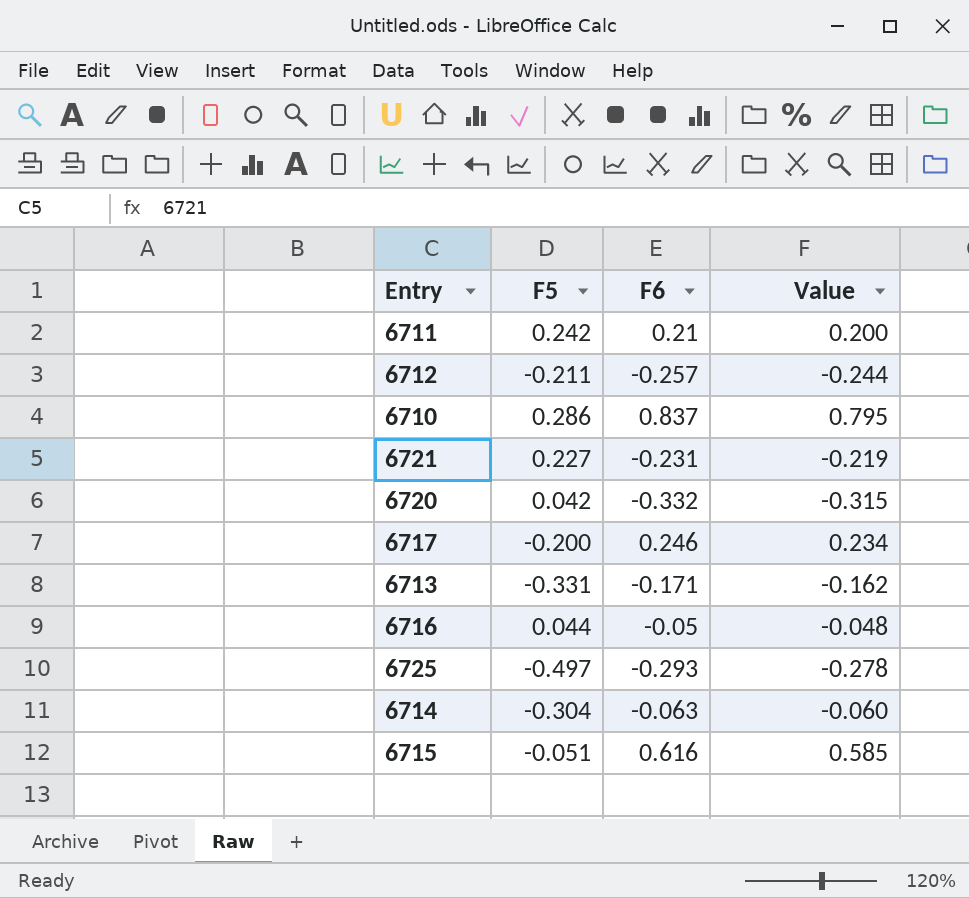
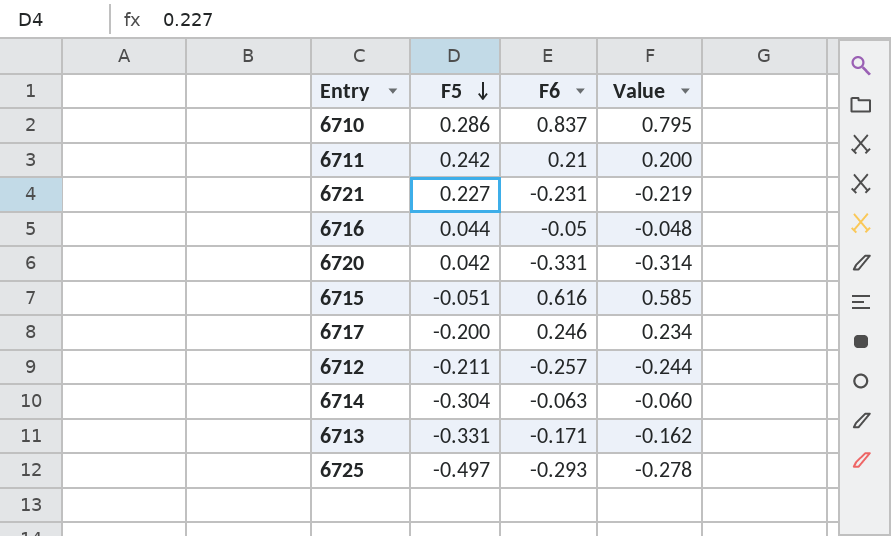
row order: none -> F5 descending
6720 | F6: -0.332 -> -0.331
6720 | Value: -0.315 -> -0.314

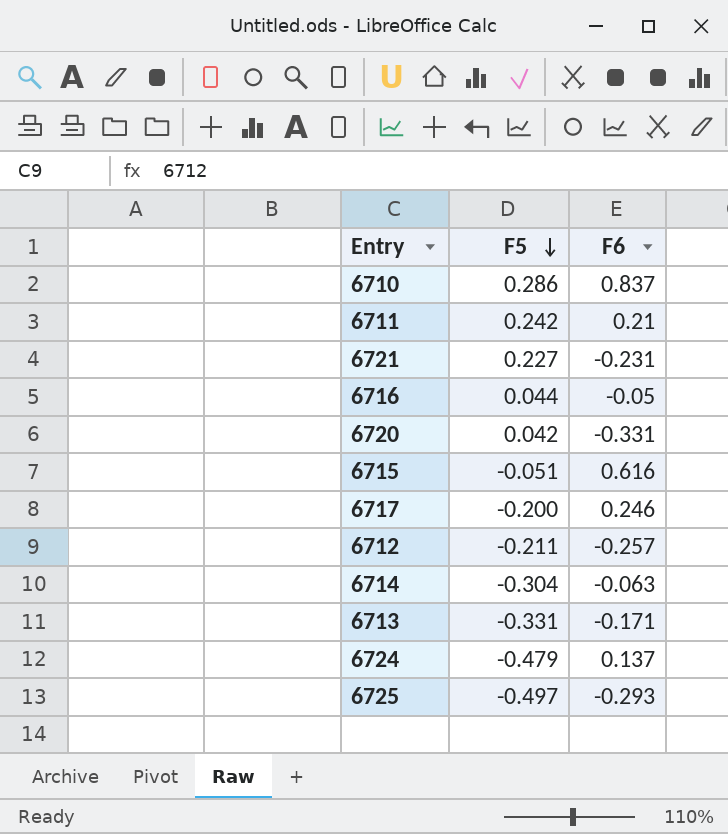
column Value | formula: [F6] * 0.95 -> none
row 6724: none -> -0.479 | 0.137

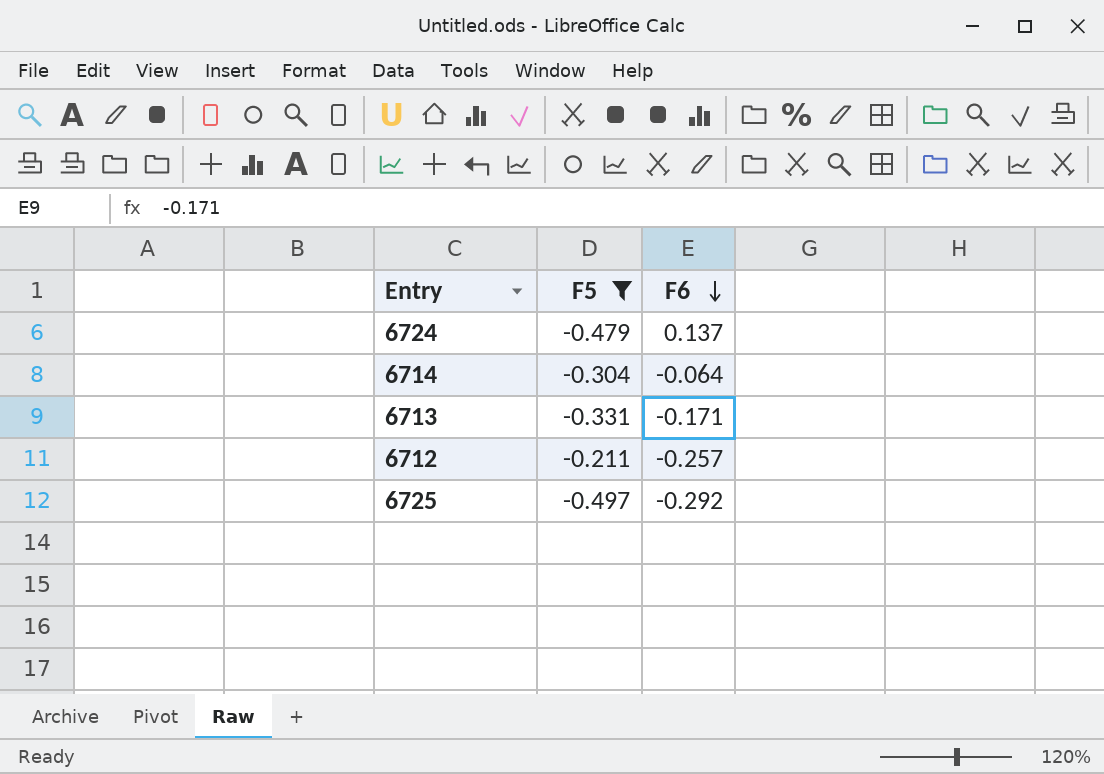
filter: none -> F5 <= -0.211
row order: F5 descending -> F6 descending
6714 | F6: -0.063 -> -0.064
6725 | F6: -0.293 -> -0.292

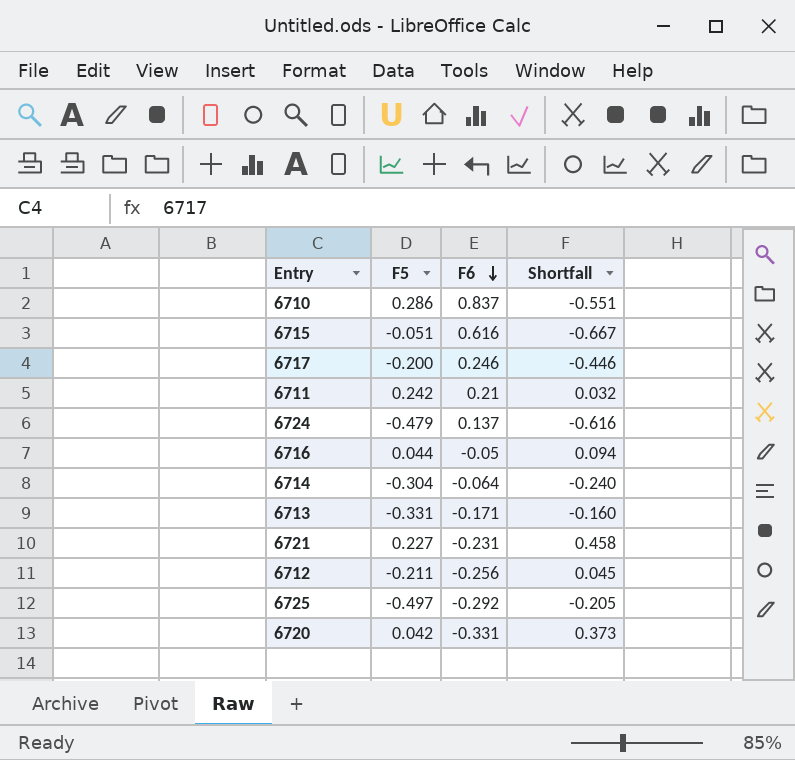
filter: F5 <= -0.211 -> none
column Shortfall | formula: none -> [F5] - [F6]
6712 | F6: -0.257 -> -0.256

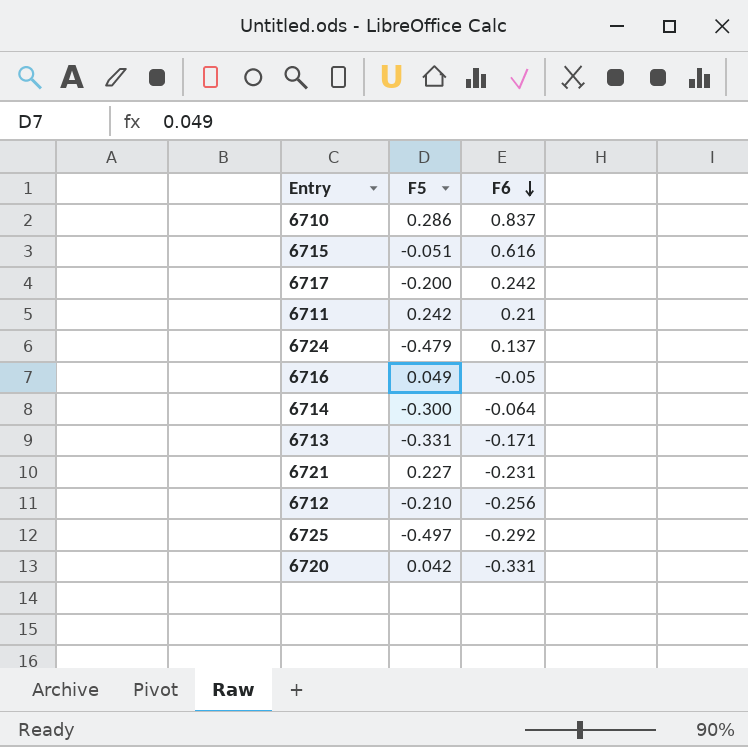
column Shortfall | formula: [F5] - [F6] -> none
6717 | F6: 0.246 -> 0.242
6716 | F5: 0.044 -> 0.049
6714 | F5: -0.304 -> -0.300
6712 | F5: -0.211 -> -0.210

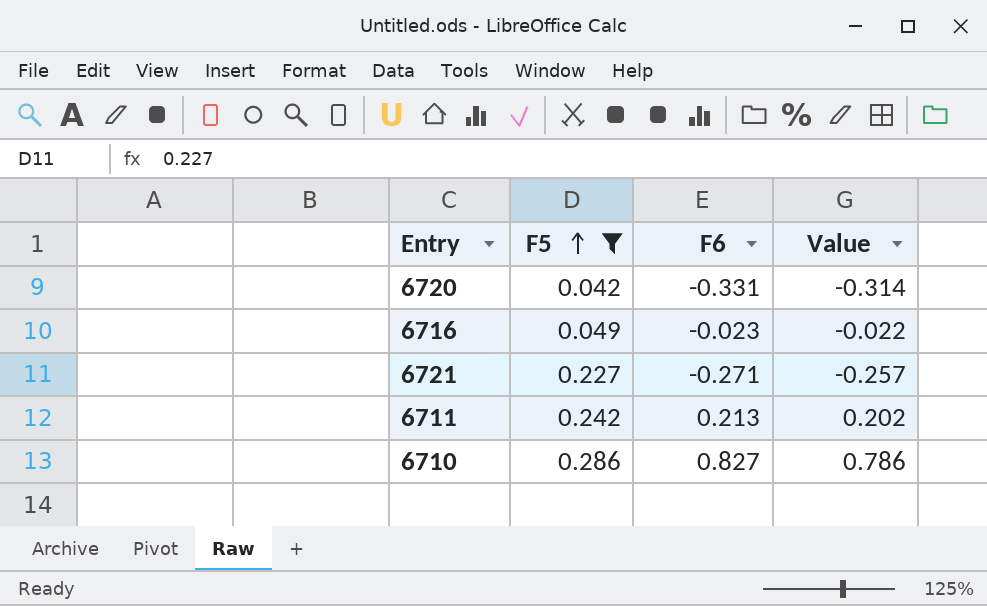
filter: none -> F5 >= 0.042
row order: F6 descending -> F5 ascending
column Value | formula: none -> [F6] * 0.95
6716 | F6: -0.05 -> -0.023
6721 | F6: -0.231 -> -0.271
6711 | F6: 0.21 -> 0.213
6710 | F6: 0.837 -> 0.827

